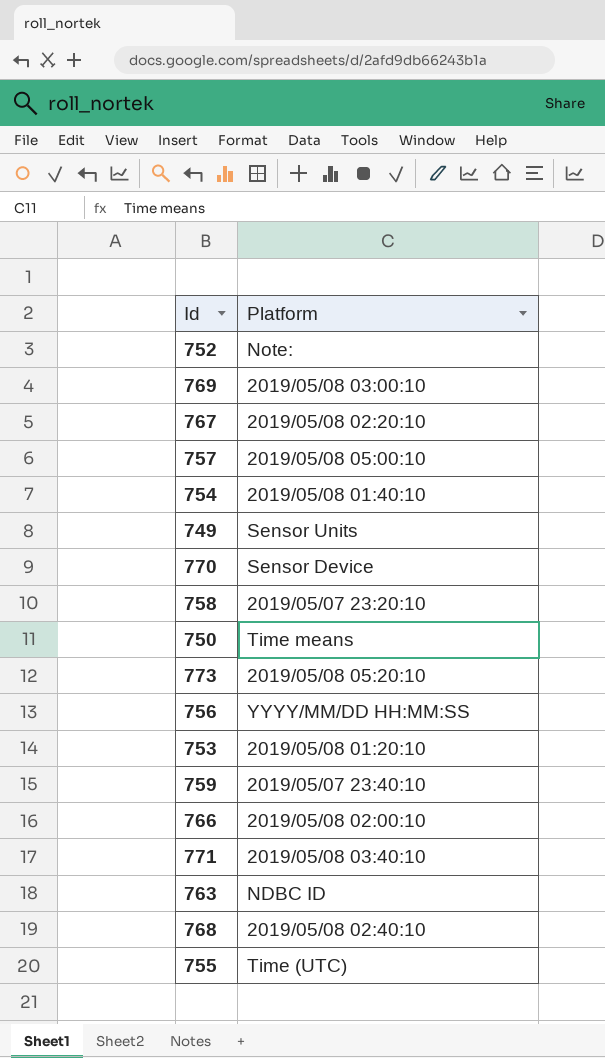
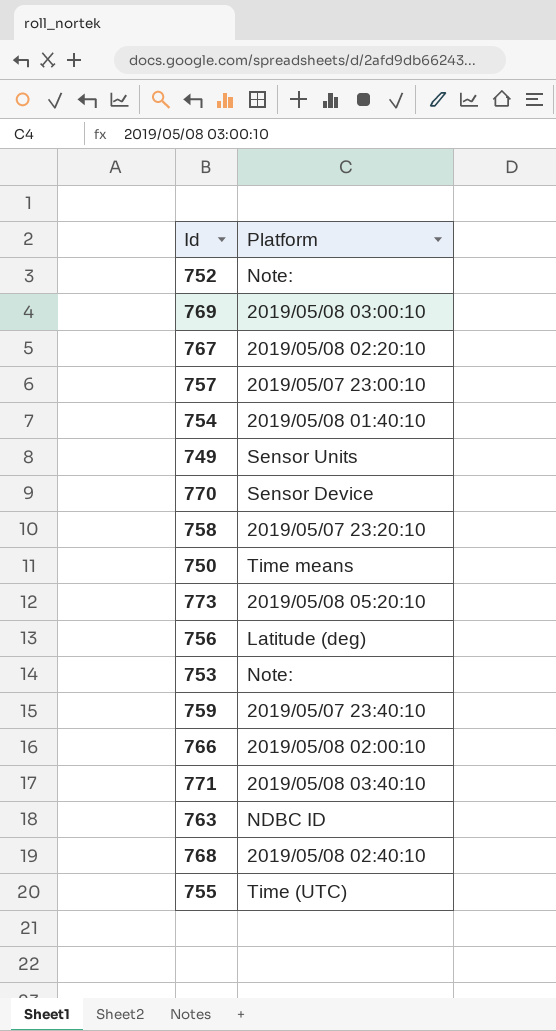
757 | Platform: 2019/05/08 05:00:10 -> 2019/05/07 23:00:10
756 | Platform: YYYY/MM/DD HH:MM:SS -> Latitude (deg)
753 | Platform: 2019/05/08 01:20:10 -> Note:

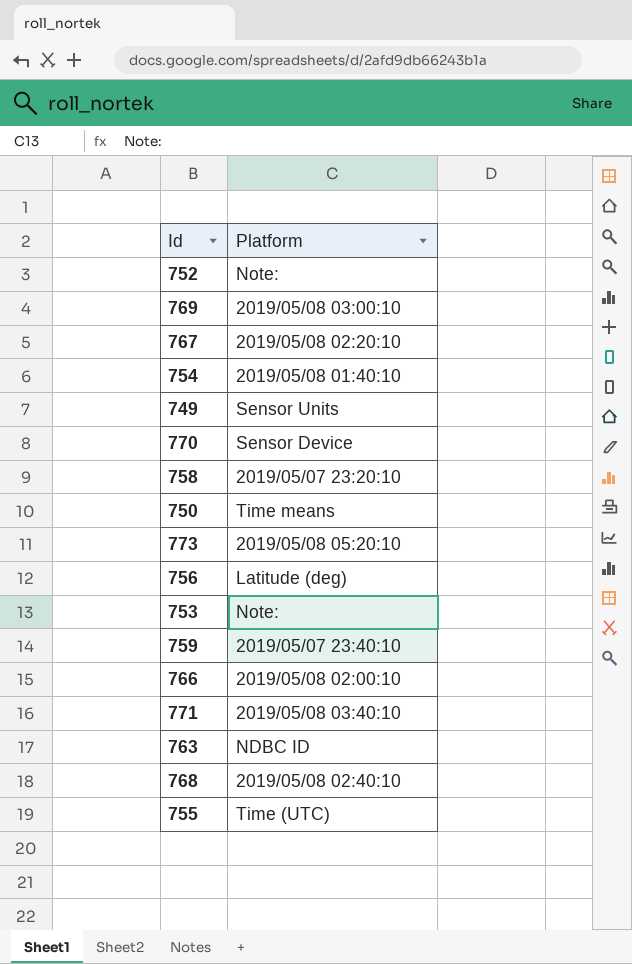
row 757: 2019/05/07 23:00:10 -> none

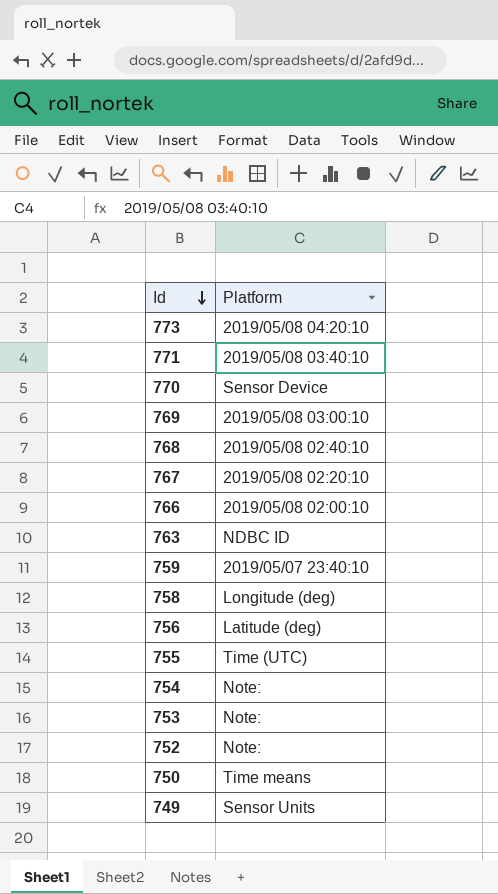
row order: none -> Id descending
773 | Platform: 2019/05/08 05:20:10 -> 2019/05/08 04:20:10
758 | Platform: 2019/05/07 23:20:10 -> Longitude (deg)
754 | Platform: 2019/05/08 01:40:10 -> Note:

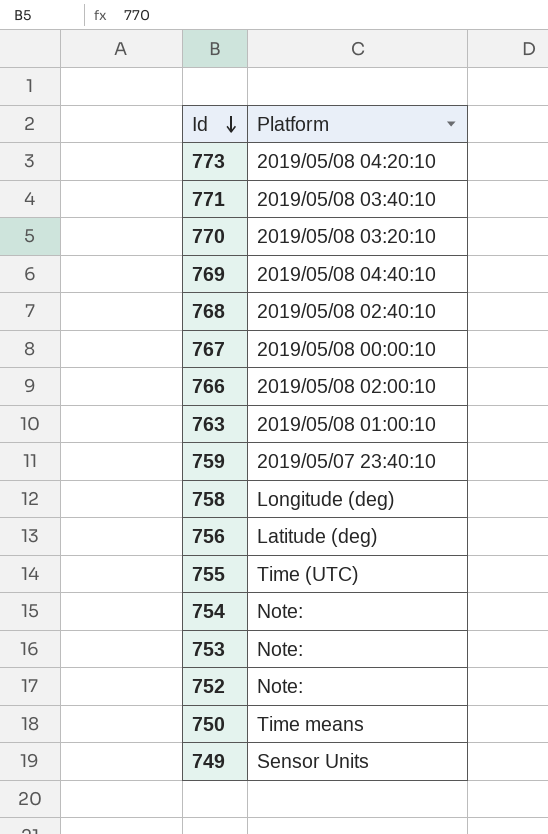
770 | Platform: Sensor Device -> 2019/05/08 03:20:10
769 | Platform: 2019/05/08 03:00:10 -> 2019/05/08 04:40:10
767 | Platform: 2019/05/08 02:20:10 -> 2019/05/08 00:00:10
763 | Platform: NDBC ID -> 2019/05/08 01:00:10

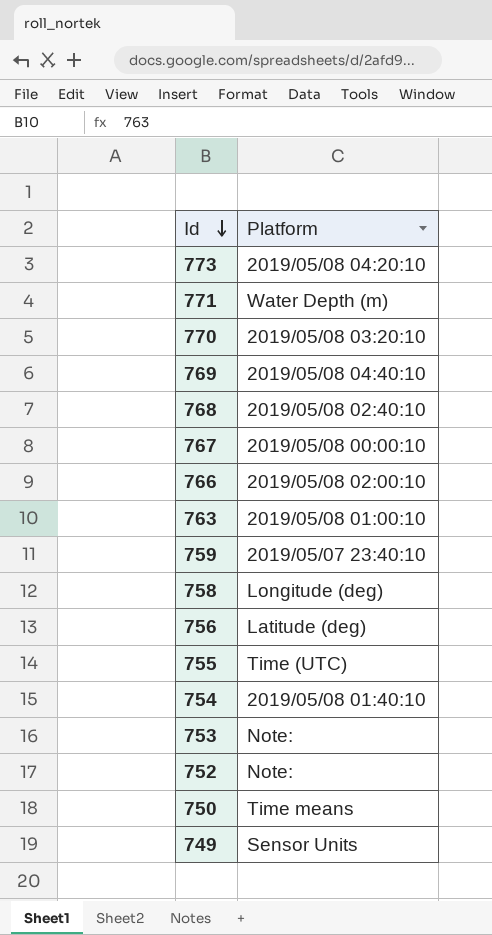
771 | Platform: 2019/05/08 03:40:10 -> Water Depth (m)
754 | Platform: Note: -> 2019/05/08 01:40:10

